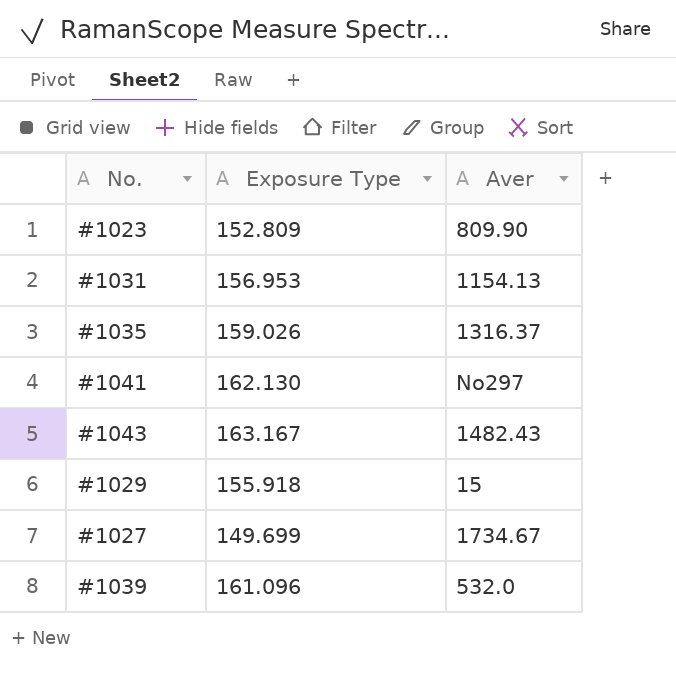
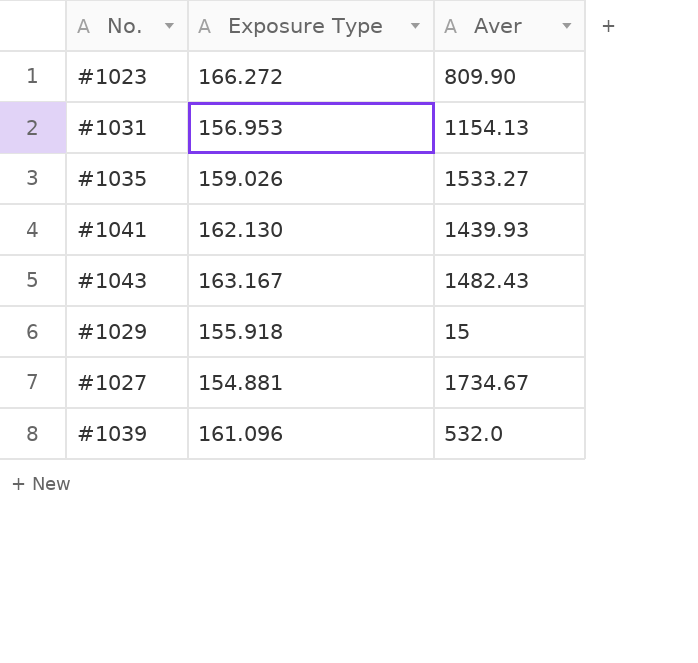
#1023 | Exposure Type: 152.809 -> 166.272
#1035 | Aver: 1316.37 -> 1533.27
#1041 | Aver: No297 -> 1439.93
#1027 | Exposure Type: 149.699 -> 154.881

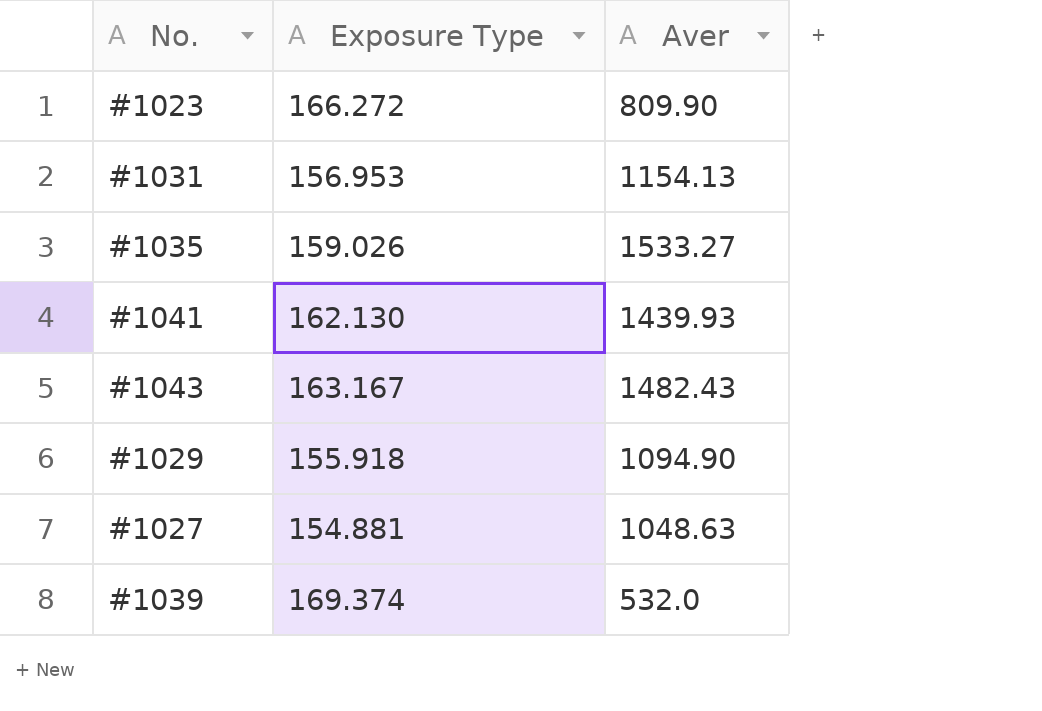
#1029 | Aver: 15 -> 1094.90
#1027 | Aver: 1734.67 -> 1048.63
#1039 | Exposure Type: 161.096 -> 169.374

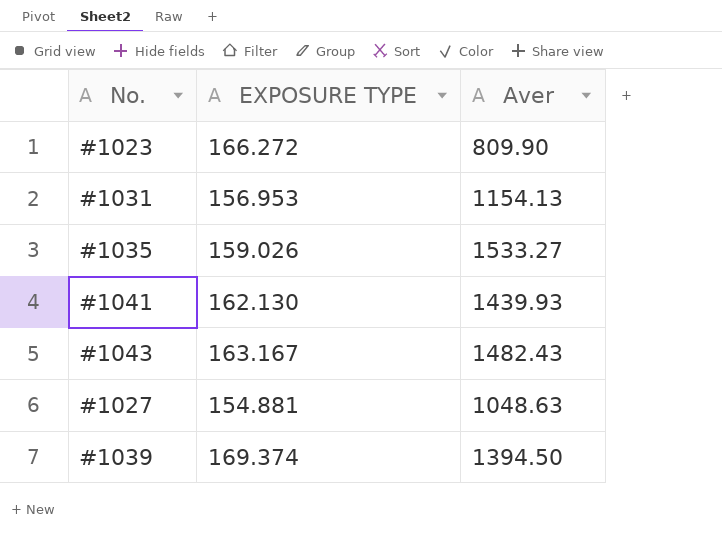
column name: Exposure Type -> EXPOSURE TYPE
row #1029: 155.918 | 1094.90 -> none
#1039 | Aver: 532.0 -> 1394.50

